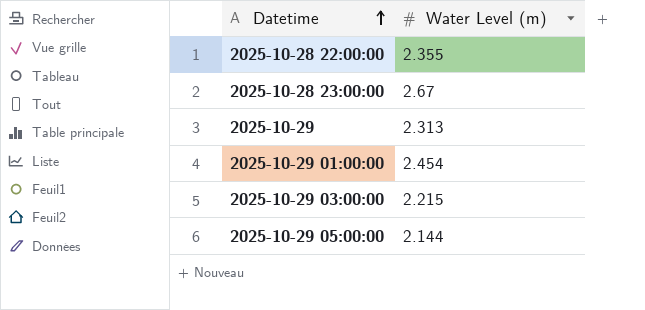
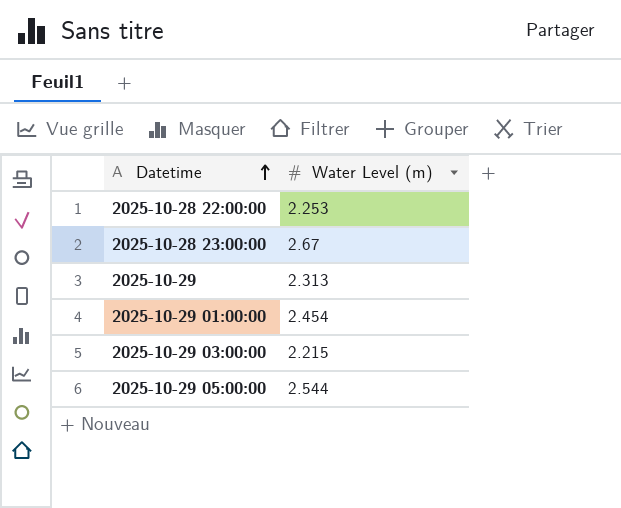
2025-10-28 22:00:00 | Water Level (m): 2.355 -> 2.253
2025-10-29 05:00:00 | Water Level (m): 2.144 -> 2.544

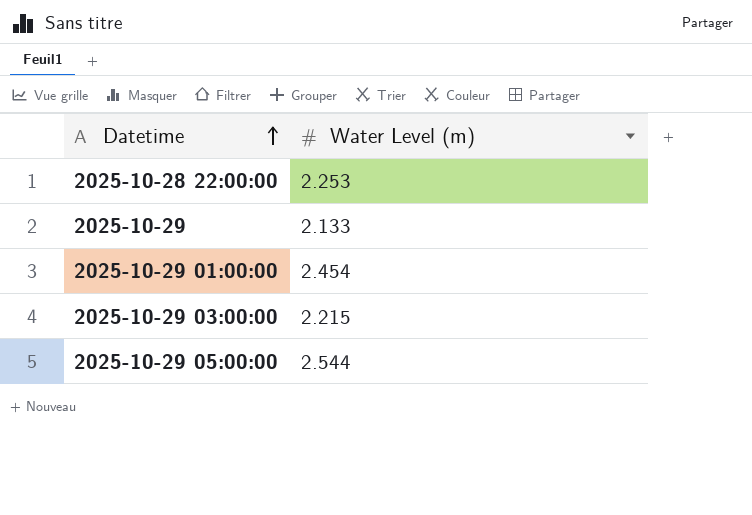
row 2025-10-28 23:00:00: 2.67 -> none
2025-10-29 | Water Level (m): 2.313 -> 2.133

